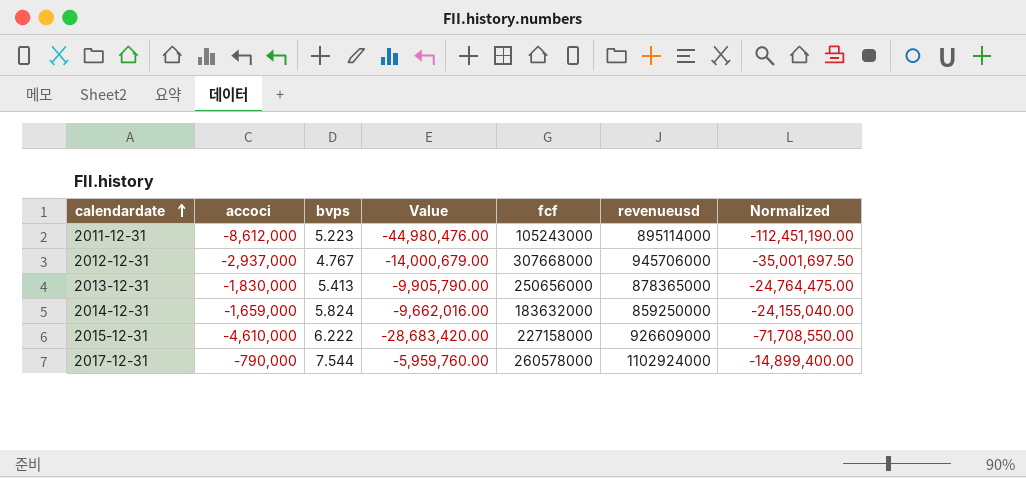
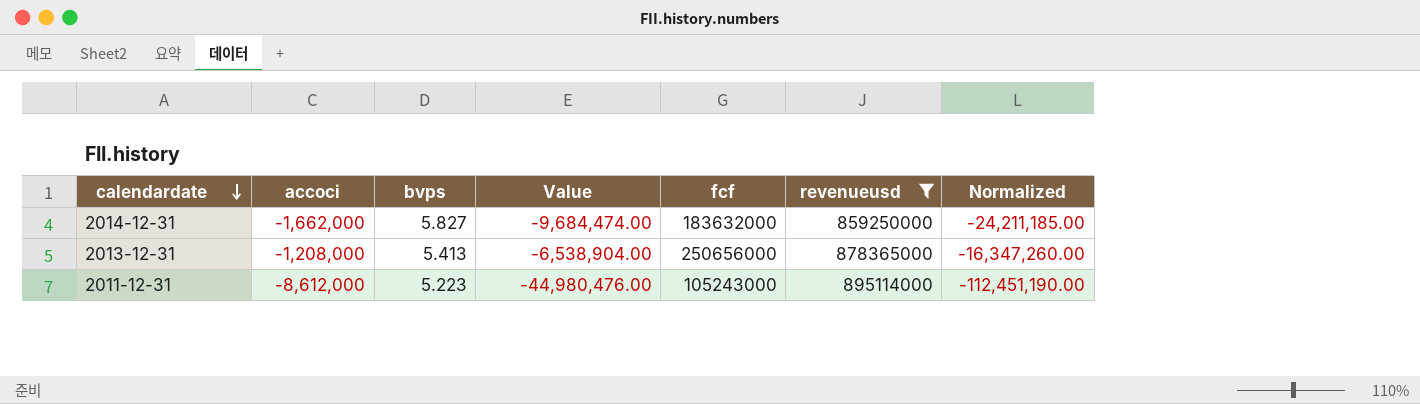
filter: none -> revenueusd <= 895114000
row order: calendardate ascending -> calendardate descending
2014-12-31 | accoci: -1,659,000 -> -1,662,000
2014-12-31 | bvps: 5.824 -> 5.827
2014-12-31 | Value: -9,662,016.00 -> -9,684,474.00
2014-12-31 | Normalized: -24,155,040.00 -> -24,211,185.00
2013-12-31 | accoci: -1,830,000 -> -1,208,000
2013-12-31 | Value: -9,905,790.00 -> -6,538,904.00
2013-12-31 | Normalized: -24,764,475.00 -> -16,347,260.00

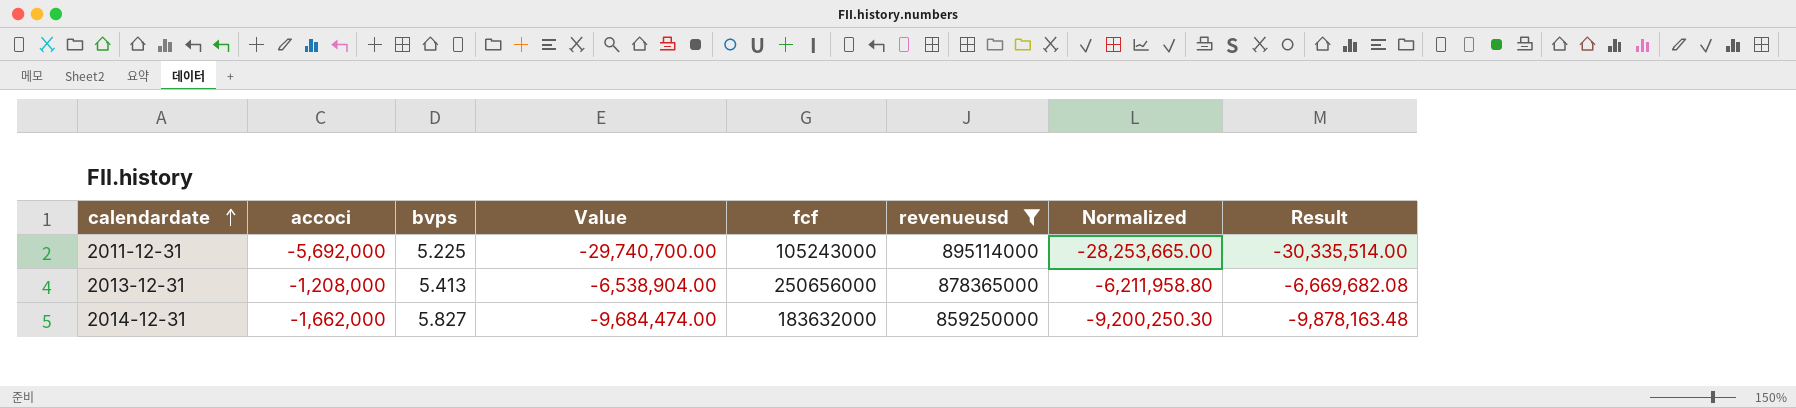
row order: calendardate descending -> calendardate ascending
column Normalized | formula: [Value] * 2.5 -> [Value] * 0.95
column Result | formula: none -> [Value] * 1.02
2011-12-31 | accoci: -8,612,000 -> -5,692,000
2011-12-31 | bvps: 5.223 -> 5.225
2011-12-31 | Value: -44,980,476.00 -> -29,740,700.00

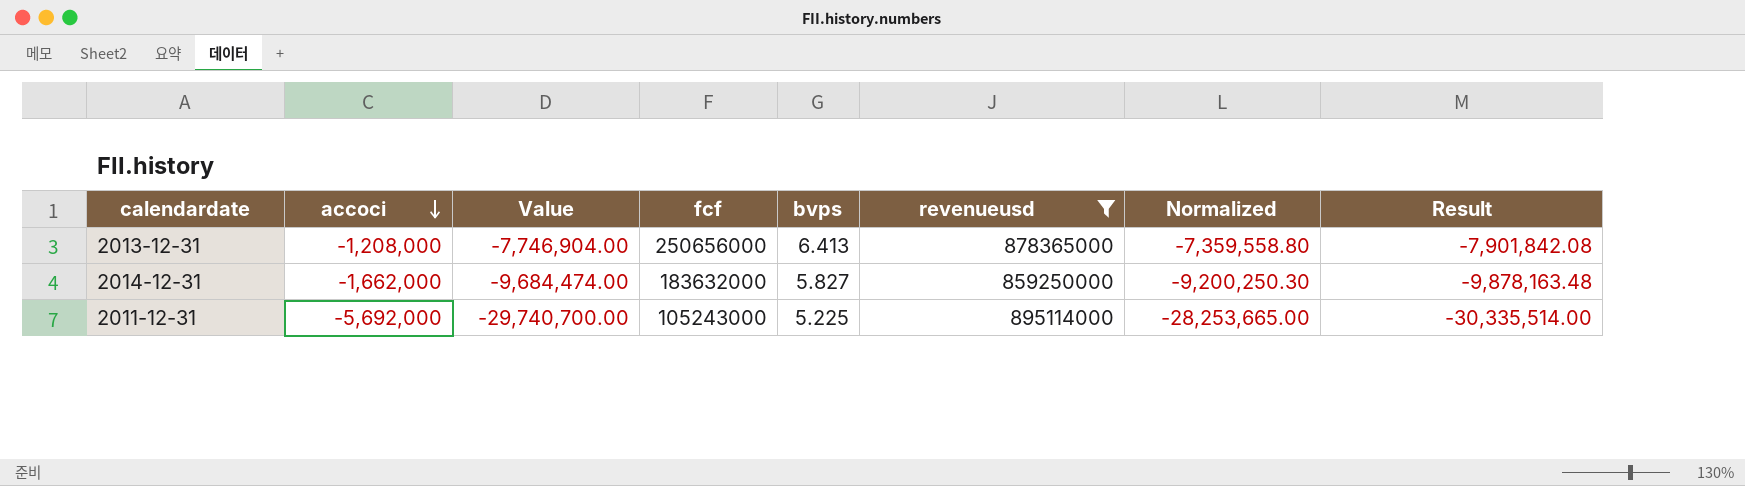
row order: calendardate ascending -> accoci descending
column bvps | position: 3 -> 5
2013-12-31 | Value: -6,538,904.00 -> -7,746,904.00
2013-12-31 | bvps: 5.413 -> 6.413
2013-12-31 | Normalized: -6,211,958.80 -> -7,359,558.80
2013-12-31 | Result: -6,669,682.08 -> -7,901,842.08

